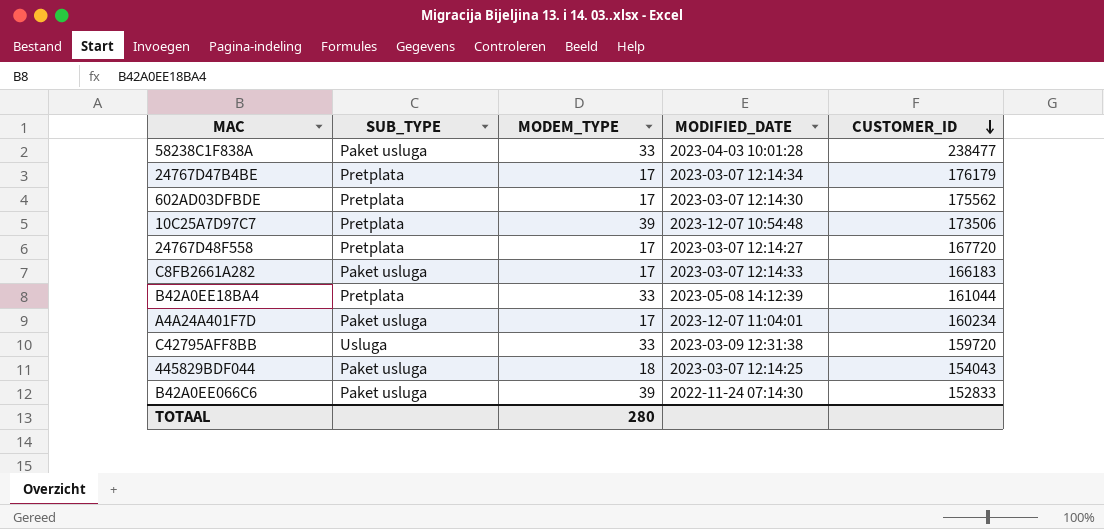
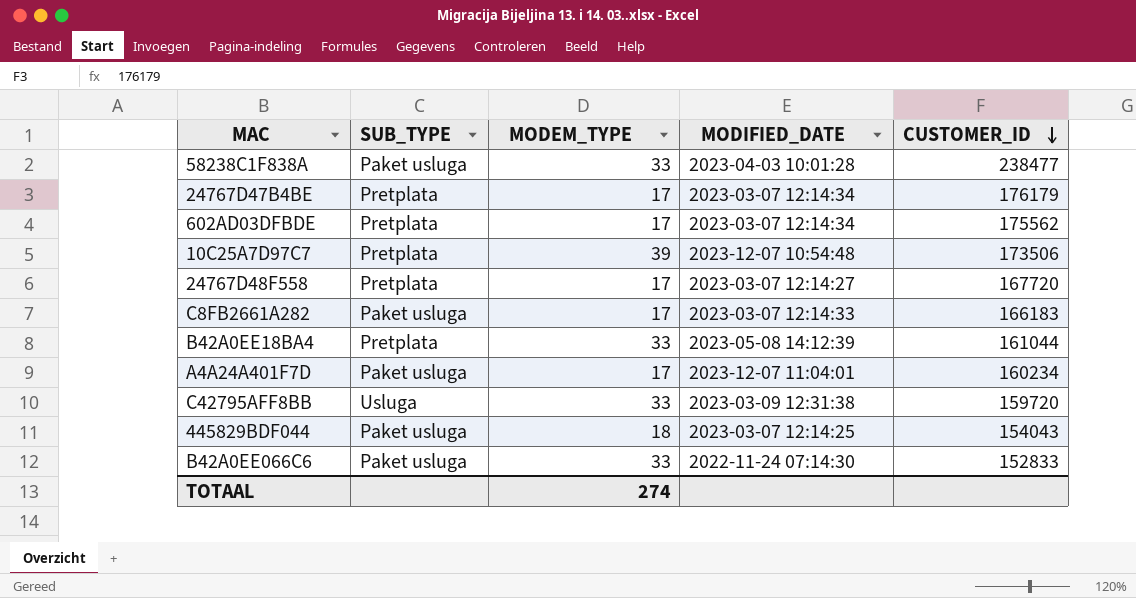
602AD03DFBDE | MODIFIED_DATE: 2023-03-07 12:14:30 -> 2023-03-07 12:14:34
B42A0EE066C6 | MODEM_TYPE: 39 -> 33
TOTAAL | MODEM_TYPE: 280 -> 274

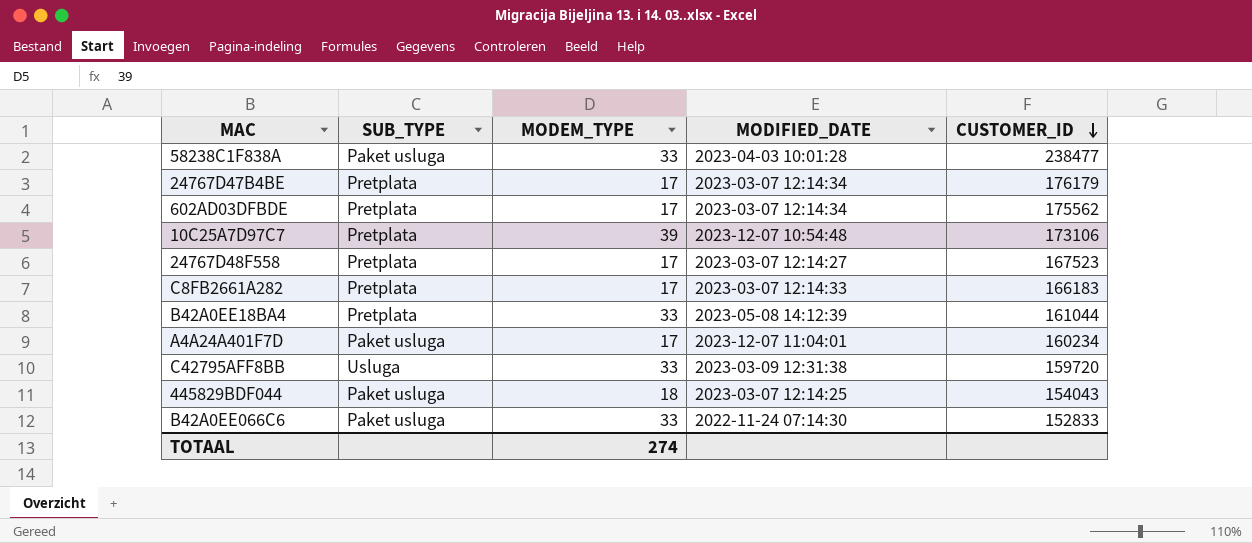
10C25A7D97C7 | CUSTOMER_ID: 173506 -> 173106
24767D48F558 | CUSTOMER_ID: 167720 -> 167523
C8FB2661A282 | SUB_TYPE: Paket usluga -> Pretplata

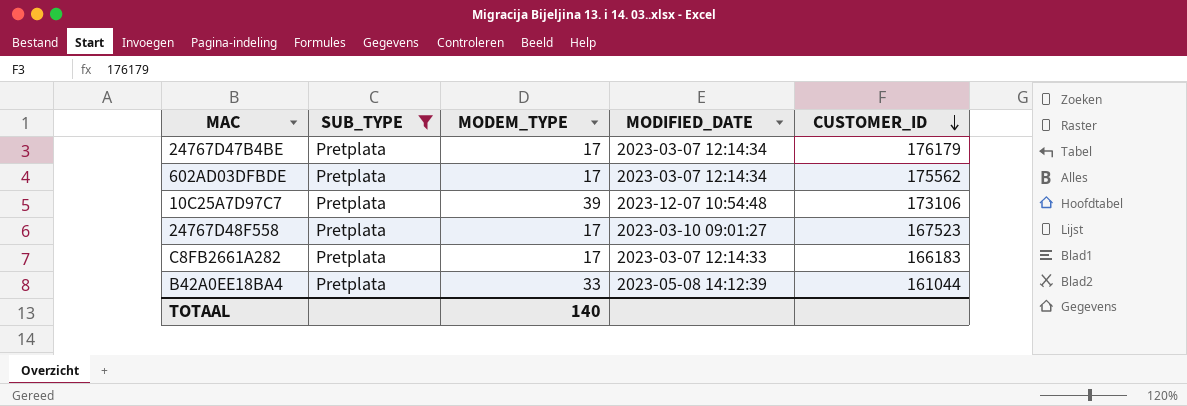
filter: none -> SUB_TYPE = Pretplata
24767D48F558 | MODIFIED_DATE: 2023-03-07 12:14:27 -> 2023-03-10 09:01:27
TOTAAL | MODEM_TYPE: 274 -> 140

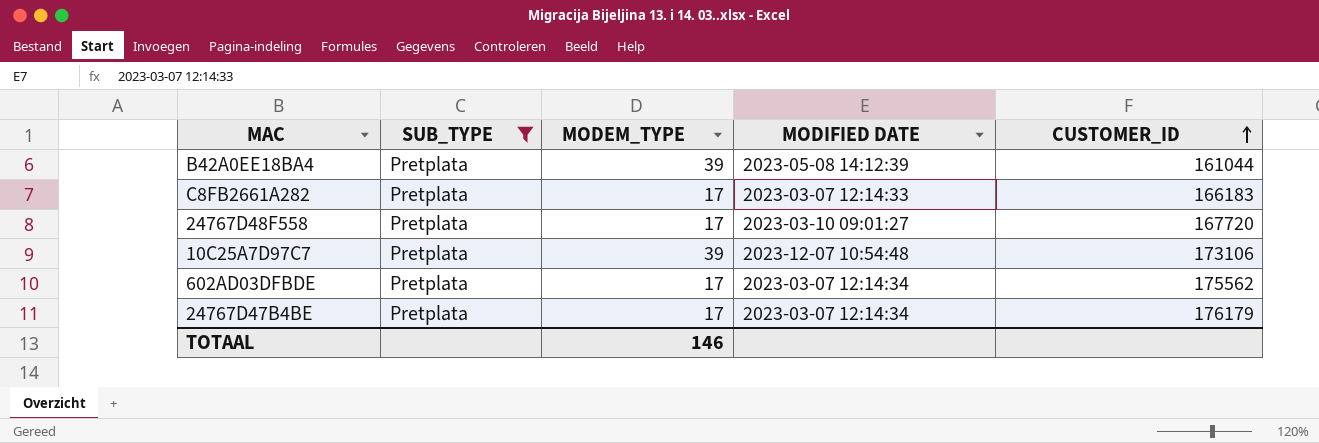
row order: CUSTOMER_ID descending -> CUSTOMER_ID ascending
column name: MODIFIED_DATE -> MODIFIED DATE
B42A0EE18BA4 | MODEM_TYPE: 33 -> 39
24767D48F558 | CUSTOMER_ID: 167523 -> 167720
TOTAAL | MODEM_TYPE: 140 -> 146

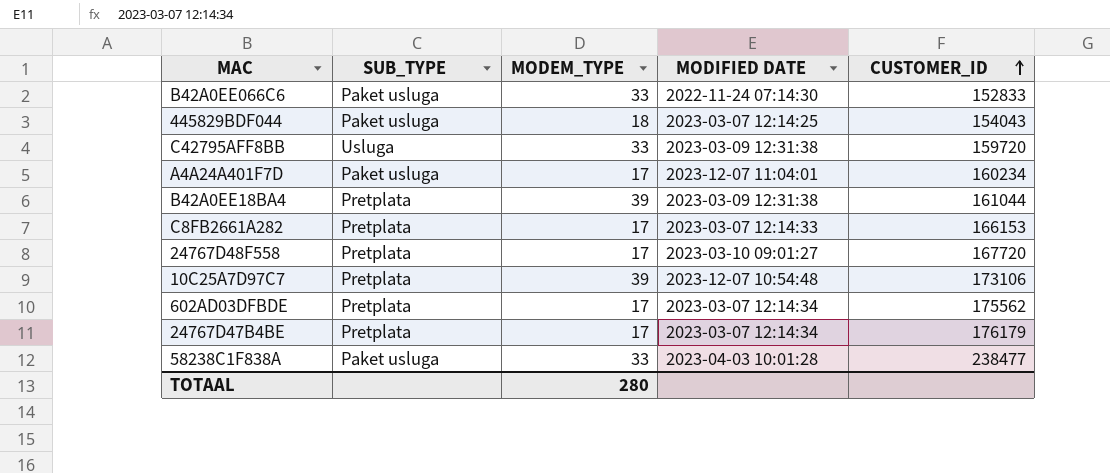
filter: SUB_TYPE = Pretplata -> none
B42A0EE18BA4 | MODIFIED DATE: 2023-05-08 14:12:39 -> 2023-03-09 12:31:38
C8FB2661A282 | CUSTOMER_ID: 166183 -> 166153
TOTAAL | MODEM_TYPE: 146 -> 280

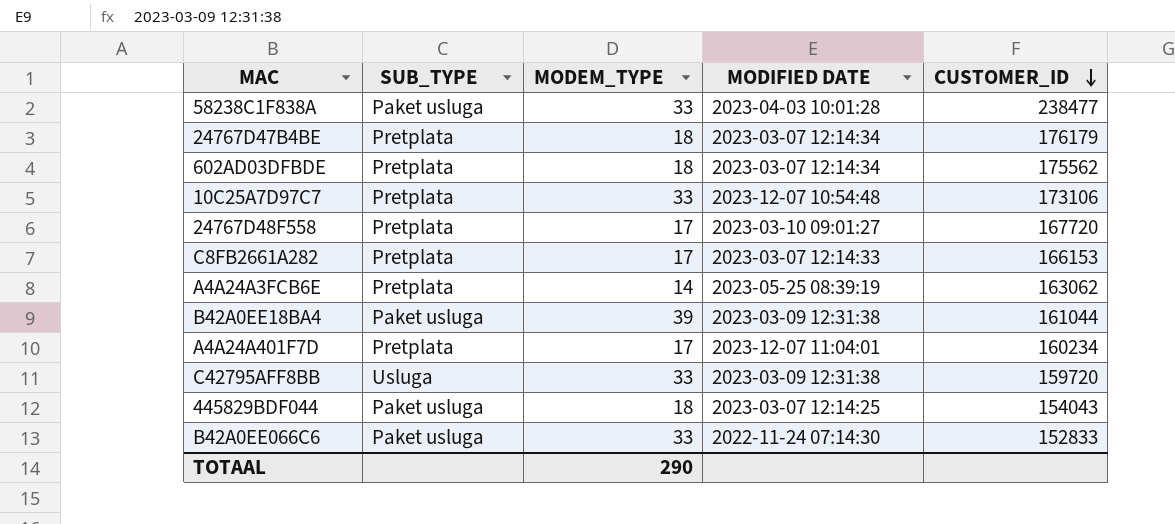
row order: CUSTOMER_ID ascending -> CUSTOMER_ID descending
24767D47B4BE | MODEM_TYPE: 17 -> 18
602AD03DFBDE | MODEM_TYPE: 17 -> 18
10C25A7D97C7 | MODEM_TYPE: 39 -> 33
row A4A24A3FCB6E: none -> Pretplata | 14 | 2023-05-25 08:39:19 | 163062
B42A0EE18BA4 | SUB_TYPE: Pretplata -> Paket usluga
A4A24A401F7D | SUB_TYPE: Paket usluga -> Pretplata
TOTAAL | MODEM_TYPE: 280 -> 290

